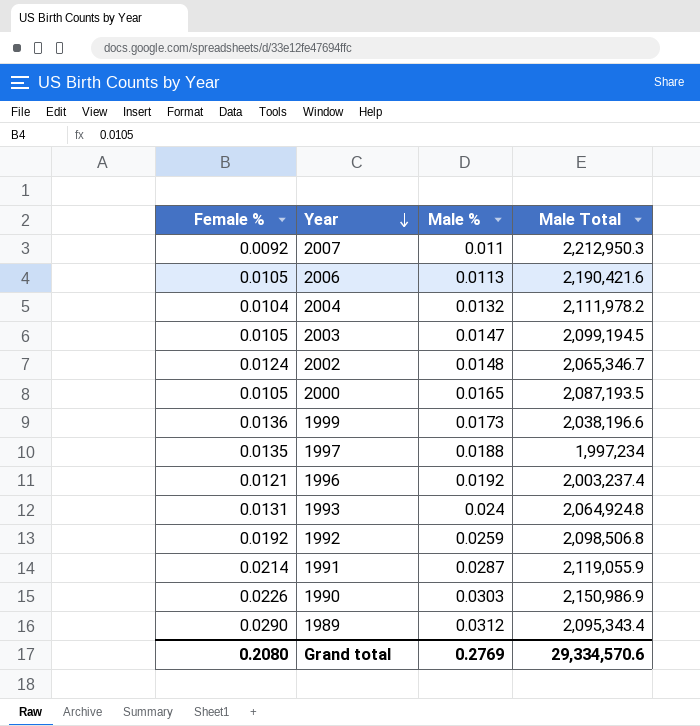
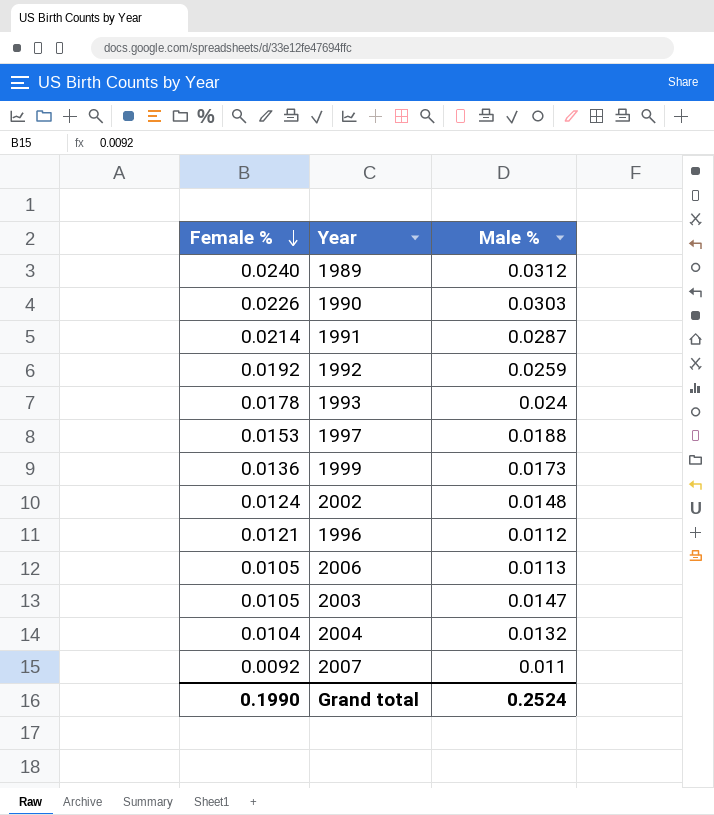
row order: Year descending -> Female % descending
column Male Total | position: 4 -> none
row 2000: 0.0105 | 0.0165 | 2,087,193.5 -> none
1989 | Female %: 0.0290 -> 0.0240
1993 | Female %: 0.0131 -> 0.0178
1997 | Female %: 0.0135 -> 0.0153
1996 | Male %: 0.0192 -> 0.0112
Grand total | Female %: 0.2080 -> 0.1990
Grand total | Male %: 0.2769 -> 0.2524

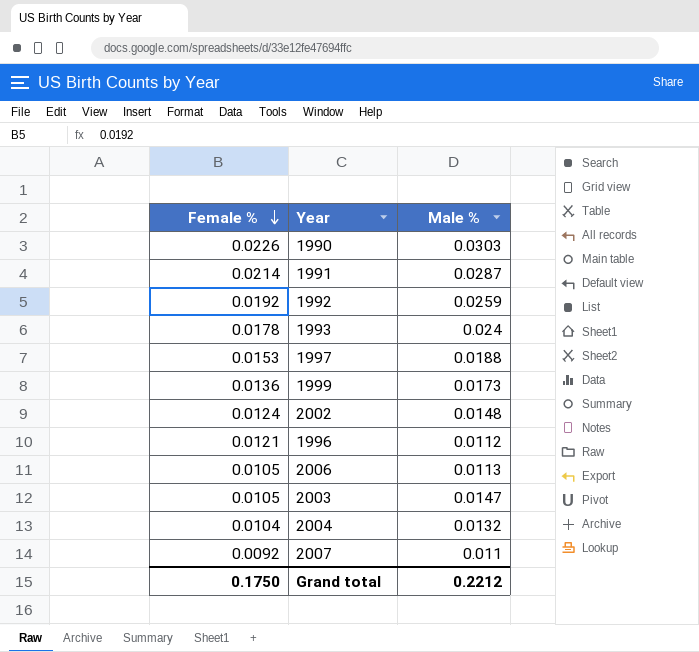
row 1989: 0.0240 | 0.0312 -> none
Grand total | Female %: 0.1990 -> 0.1750
Grand total | Male %: 0.2524 -> 0.2212

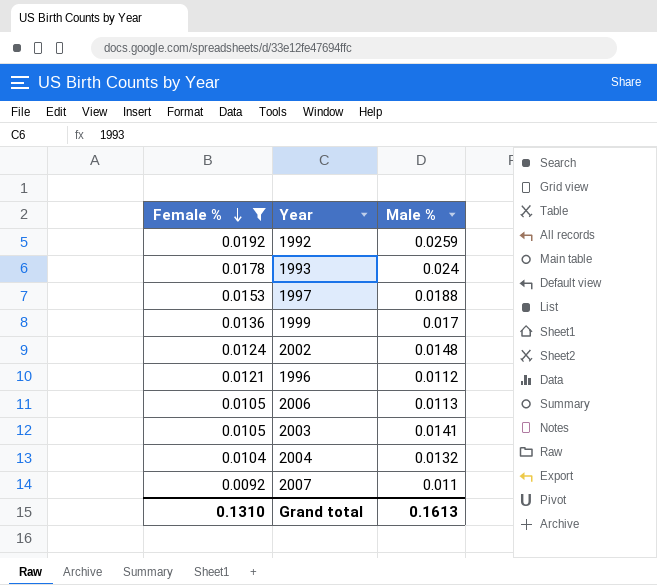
filter: none -> Female % <= 0.0192
1999 | Male %: 0.0173 -> 0.017
2003 | Male %: 0.0147 -> 0.0141
Grand total | Female %: 0.1750 -> 0.1310
Grand total | Male %: 0.2212 -> 0.1613

